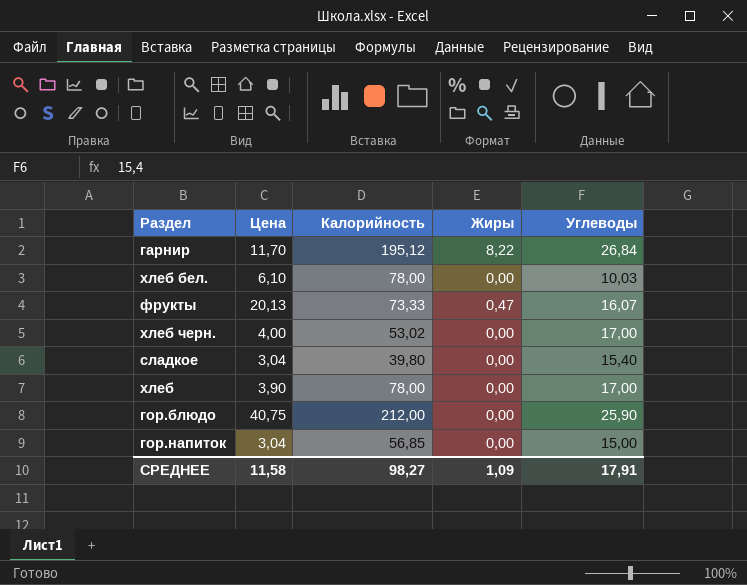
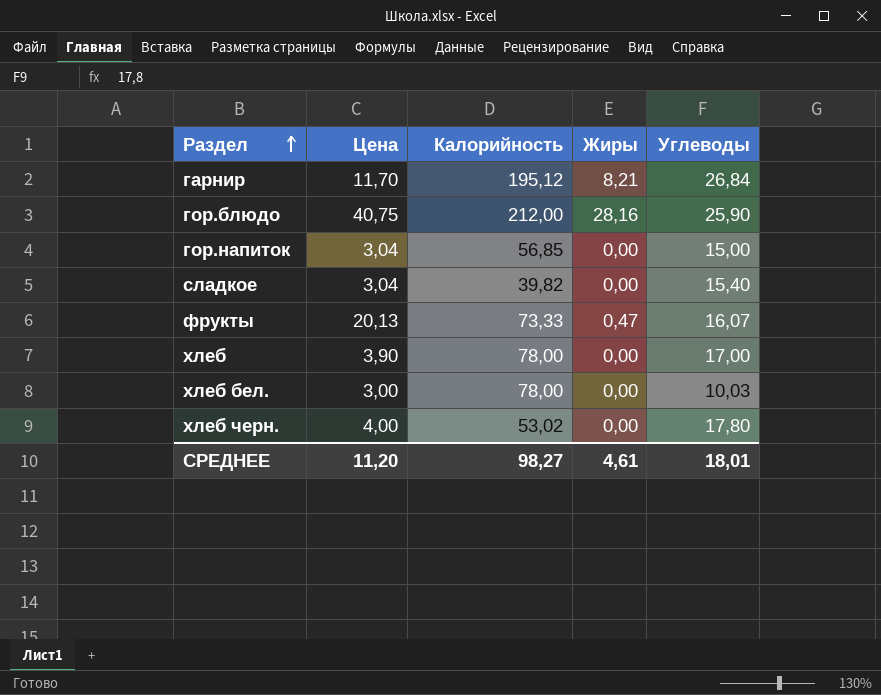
row order: none -> Раздел ascending
гарнир | Жиры: 8,22 -> 8,21
гор.блюдо | Жиры: 0,00 -> 28,16
сладкое | Калорийность: 39,80 -> 39,82
хлеб бел. | Цена: 6,10 -> 3,00
хлеб черн. | Углеводы: 17,00 -> 17,80
СРЕДНЕЕ | Цена: 11,58 -> 11,20
СРЕДНЕЕ | Жиры: 1,09 -> 4,61
СРЕДНЕЕ | Углеводы: 17,91 -> 18,01

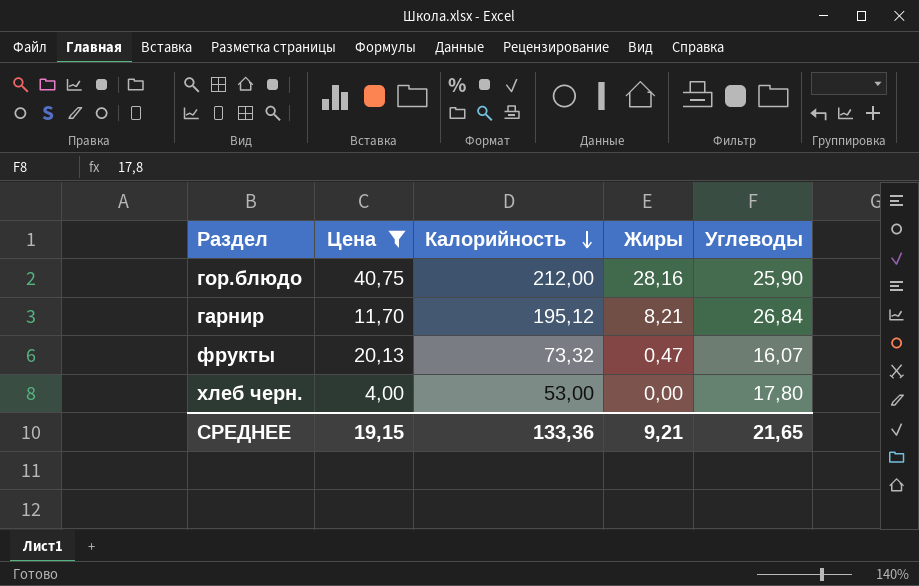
filter: none -> Цена >= 4,00
row order: Раздел ascending -> Калорийность descending
фрукты | Калорийность: 73,33 -> 73,32
хлеб черн. | Калорийность: 53,02 -> 53,00
СРЕДНЕЕ | Цена: 11,20 -> 19,15
СРЕДНЕЕ | Калорийность: 98,27 -> 133,36
СРЕДНЕЕ | Жиры: 4,61 -> 9,21
СРЕДНЕЕ | Углеводы: 18,01 -> 21,65

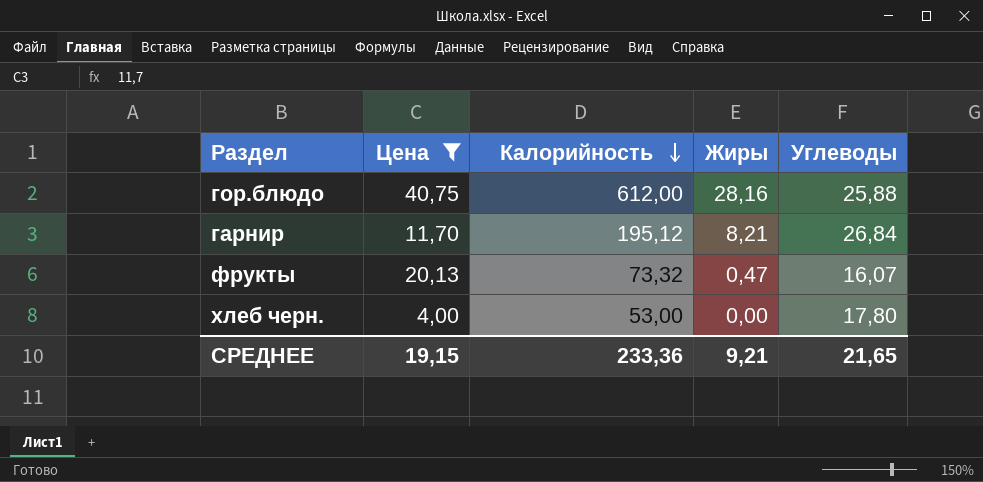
гор.блюдо | Калорийность: 212,00 -> 612,00
гор.блюдо | Углеводы: 25,90 -> 25,88
СРЕДНЕЕ | Калорийность: 133,36 -> 233,36

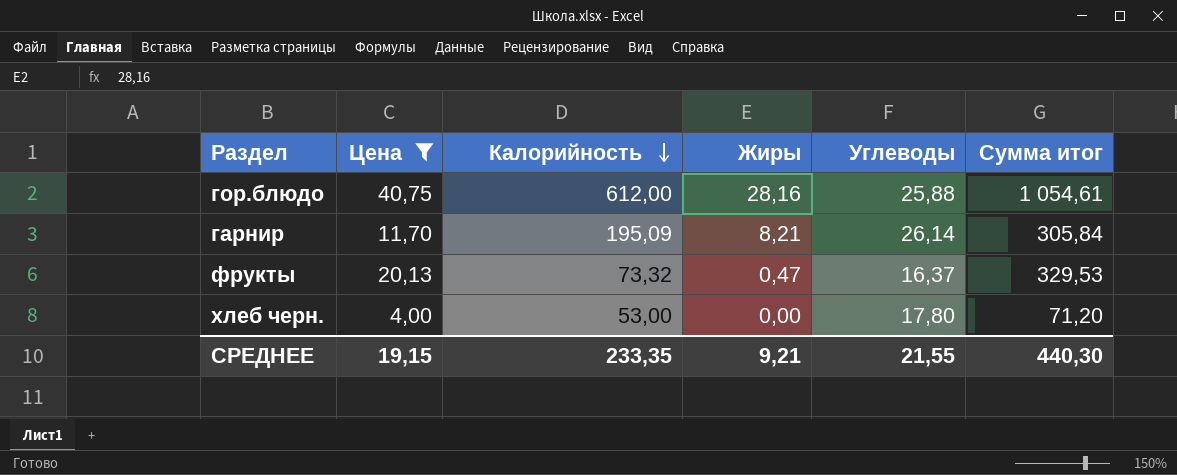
column Сумма итог | formula: none -> [Цена] * [Углеводы]
гарнир | Калорийность: 195,12 -> 195,09
гарнир | Углеводы: 26,84 -> 26,14
фрукты | Углеводы: 16,07 -> 16,37
СРЕДНЕЕ | Калорийность: 233,36 -> 233,35
СРЕДНЕЕ | Углеводы: 21,65 -> 21,55

